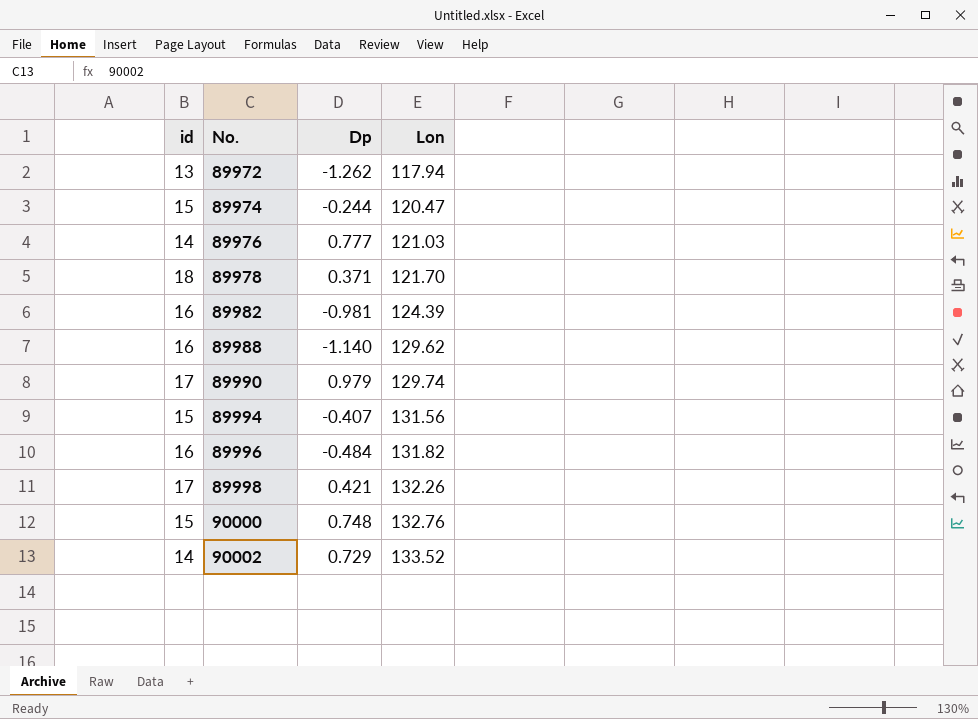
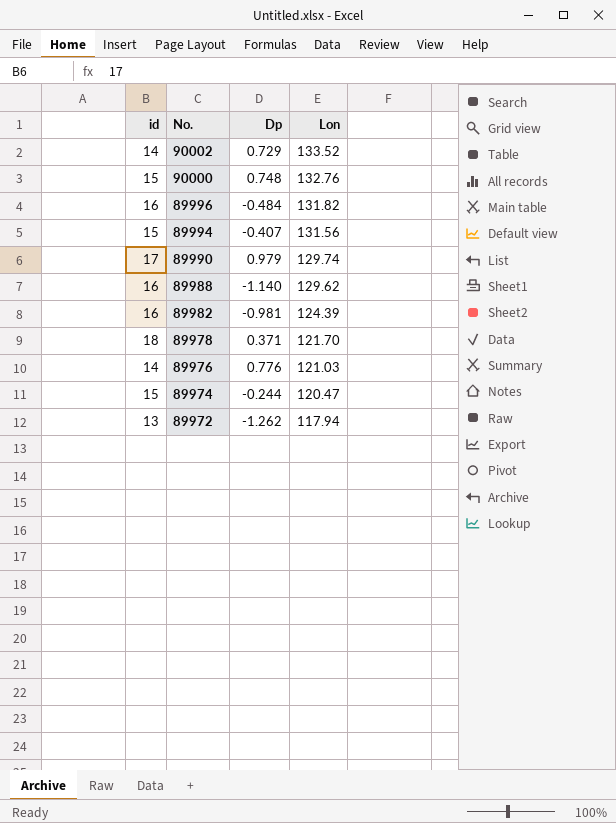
row order: No. ascending -> No. descending
row 89998: 17 | 0.421 | 132.26 -> none
89976 | Dp: 0.777 -> 0.776

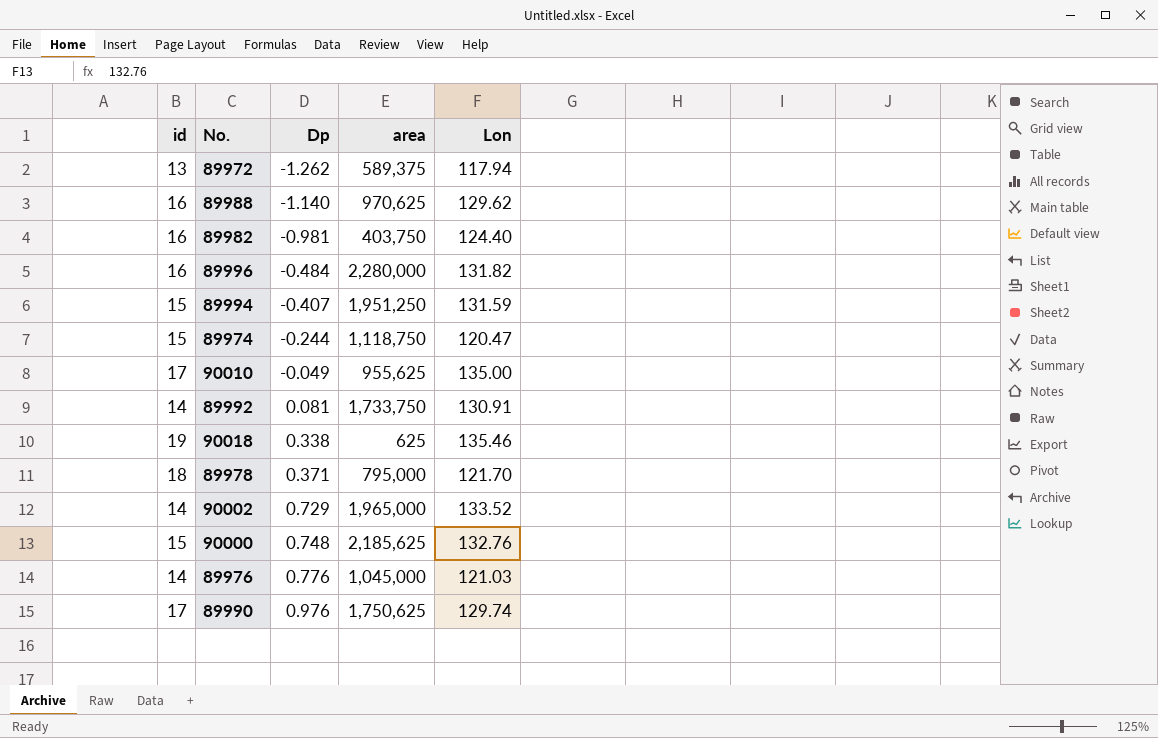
row order: No. descending -> Dp ascending
column area | position: none -> 4
89982 | Lon: 124.39 -> 124.40
89994 | Lon: 131.56 -> 131.59
row 90010: none -> 17 | -0.049 | 955,625 | 135.00
row 89992: none -> 14 | 0.081 | 1,733,750 | 130.91
row 90018: none -> 19 | 0.338 | 625 | 135.46
89990 | Dp: 0.979 -> 0.976

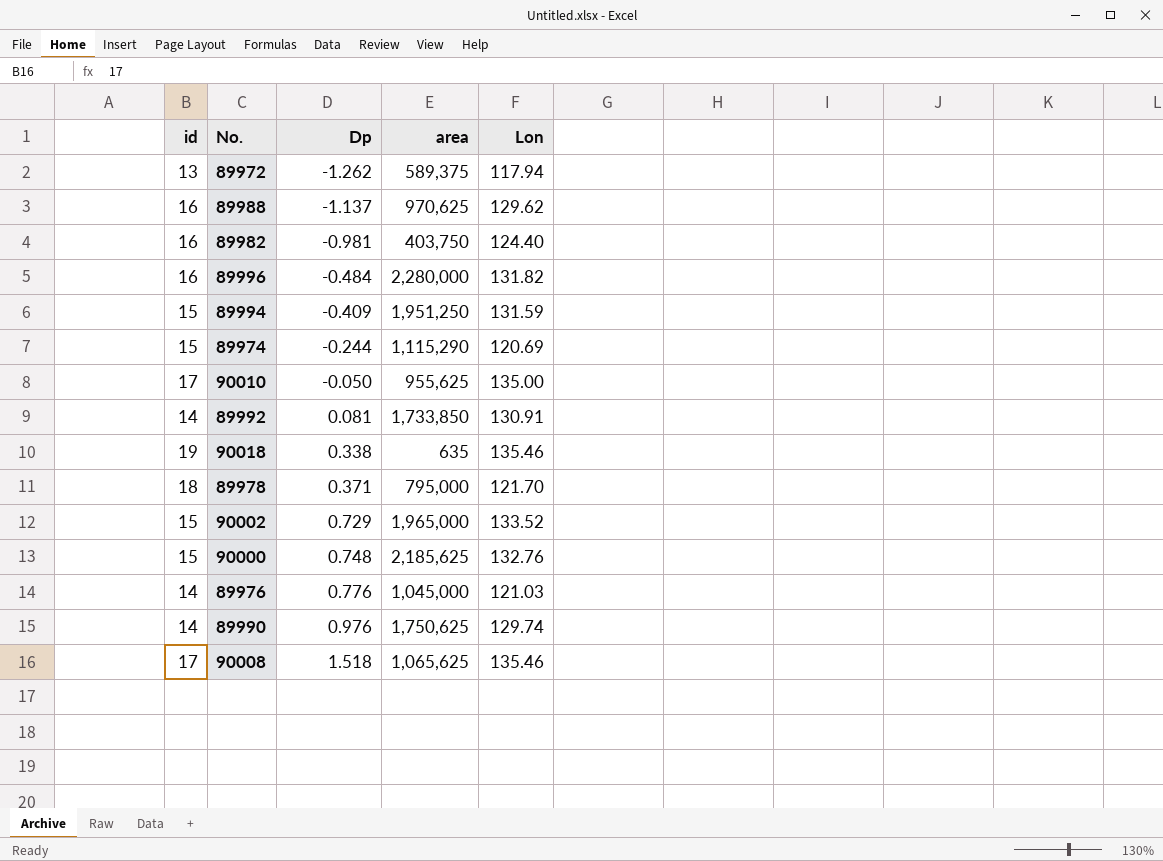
89988 | Dp: -1.140 -> -1.137
89994 | Dp: -0.407 -> -0.409
89974 | area: 1,118,750 -> 1,115,290
89974 | Lon: 120.47 -> 120.69
90010 | Dp: -0.049 -> -0.050
89992 | area: 1,733,750 -> 1,733,850
90018 | area: 625 -> 635
90002 | id: 14 -> 15
89990 | id: 17 -> 14
row 90008: none -> 17 | 1.518 | 1,065,625 | 135.46

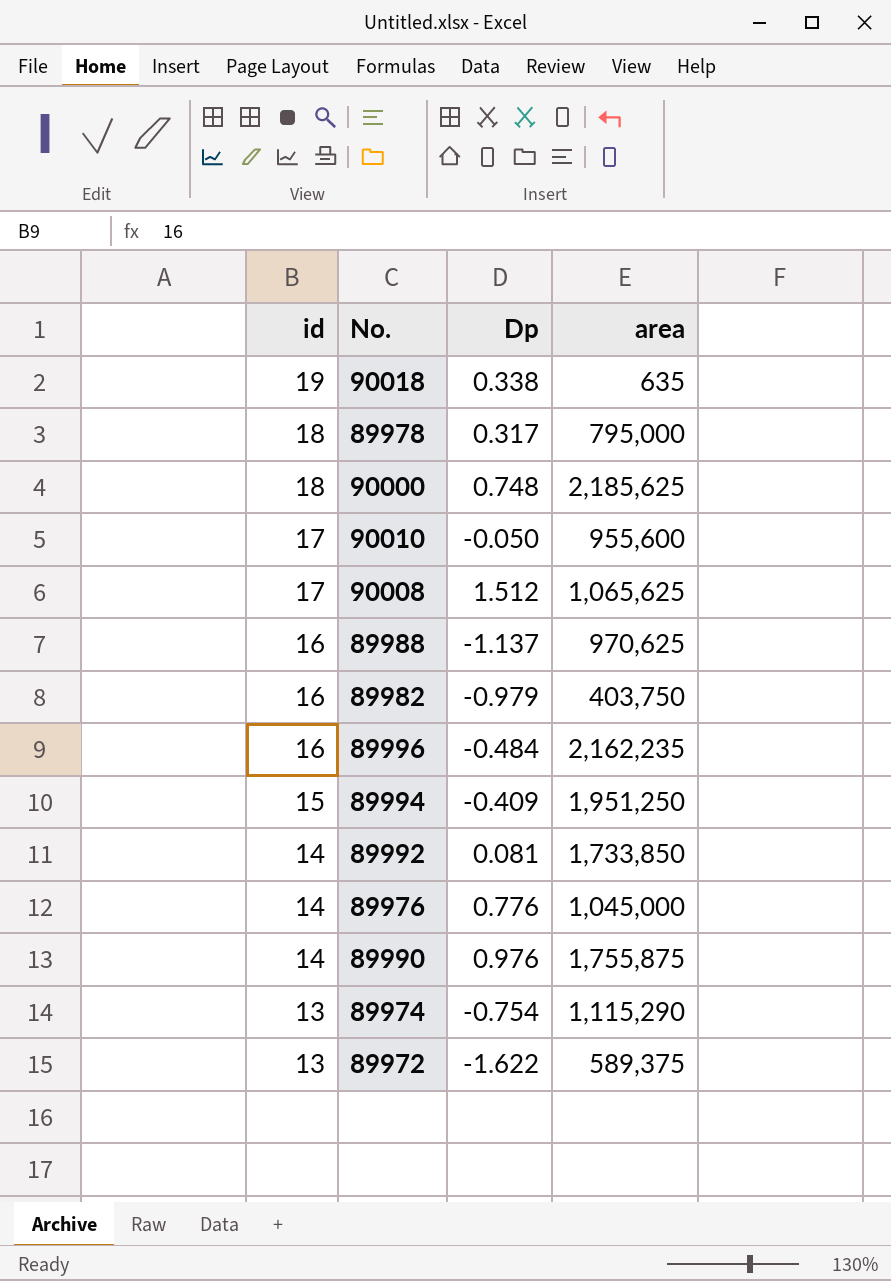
row order: Dp ascending -> id descending
column Lon | position: 5 -> none
row 90002: 15 | 0.729 | 1,965,000 | 133.52 -> none
89978 | Dp: 0.371 -> 0.317
90000 | id: 15 -> 18
90010 | area: 955,625 -> 955,600
90008 | Dp: 1.518 -> 1.512
89982 | Dp: -0.981 -> -0.979
89996 | area: 2,280,000 -> 2,162,235
89990 | area: 1,750,625 -> 1,755,875
89974 | id: 15 -> 13
89974 | Dp: -0.244 -> -0.754
89972 | Dp: -1.262 -> -1.622

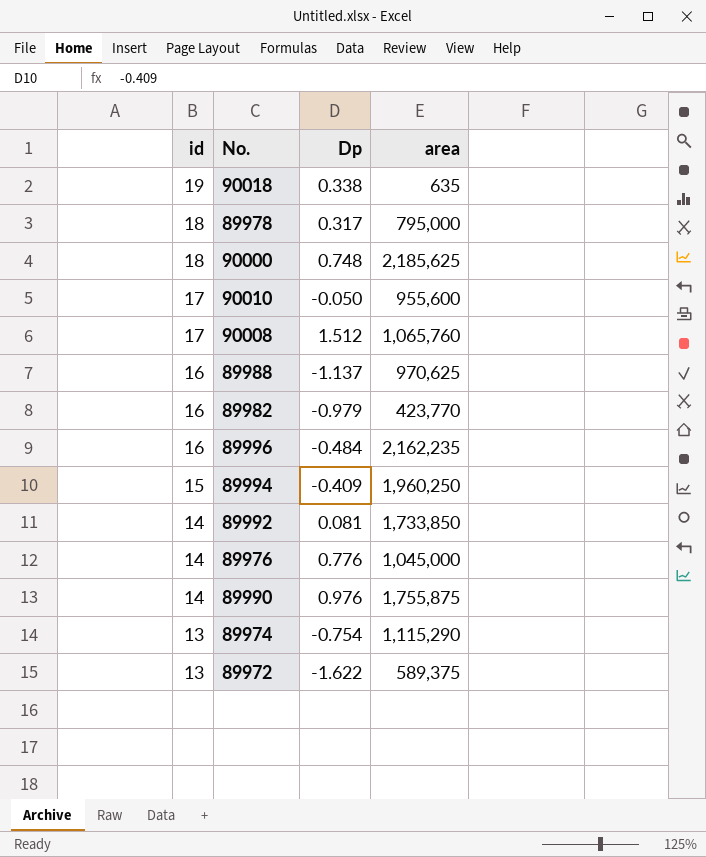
90008 | area: 1,065,625 -> 1,065,760
89982 | area: 403,750 -> 423,770
89994 | area: 1,951,250 -> 1,960,250

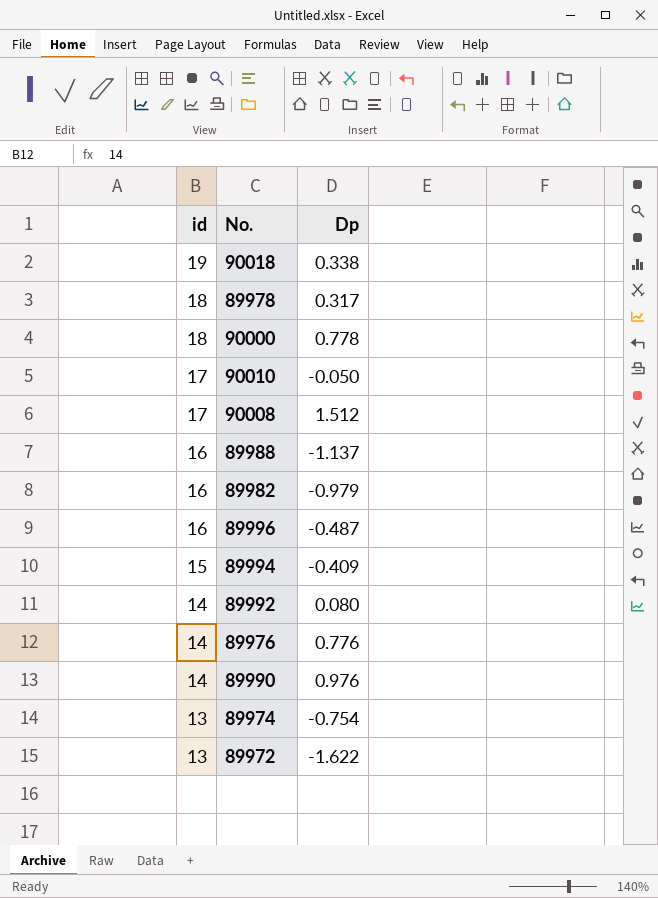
column area | position: 4 -> none
90000 | Dp: 0.748 -> 0.778
89996 | Dp: -0.484 -> -0.487
89992 | Dp: 0.081 -> 0.080

